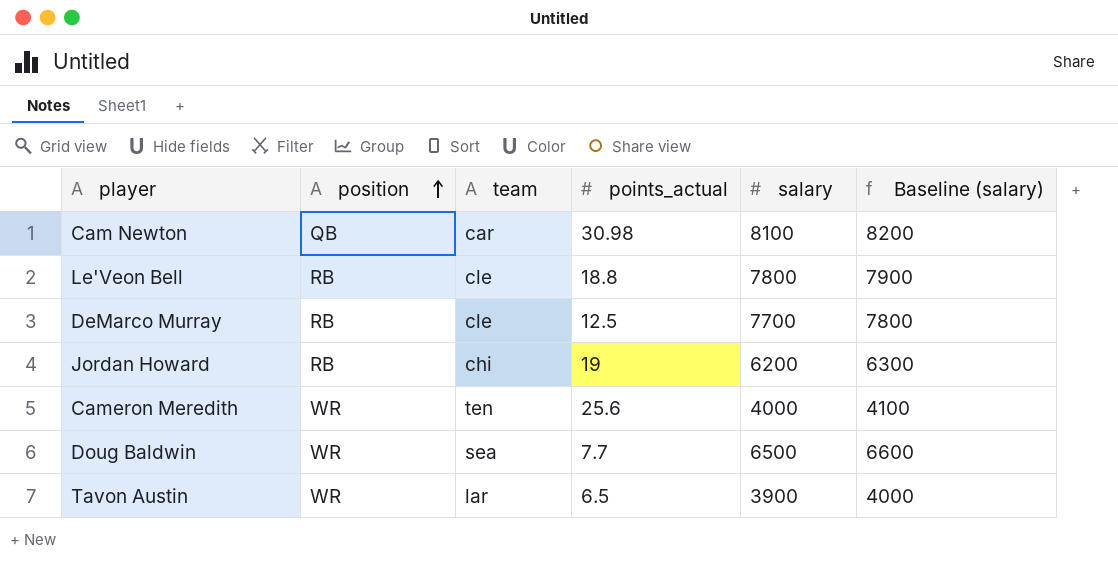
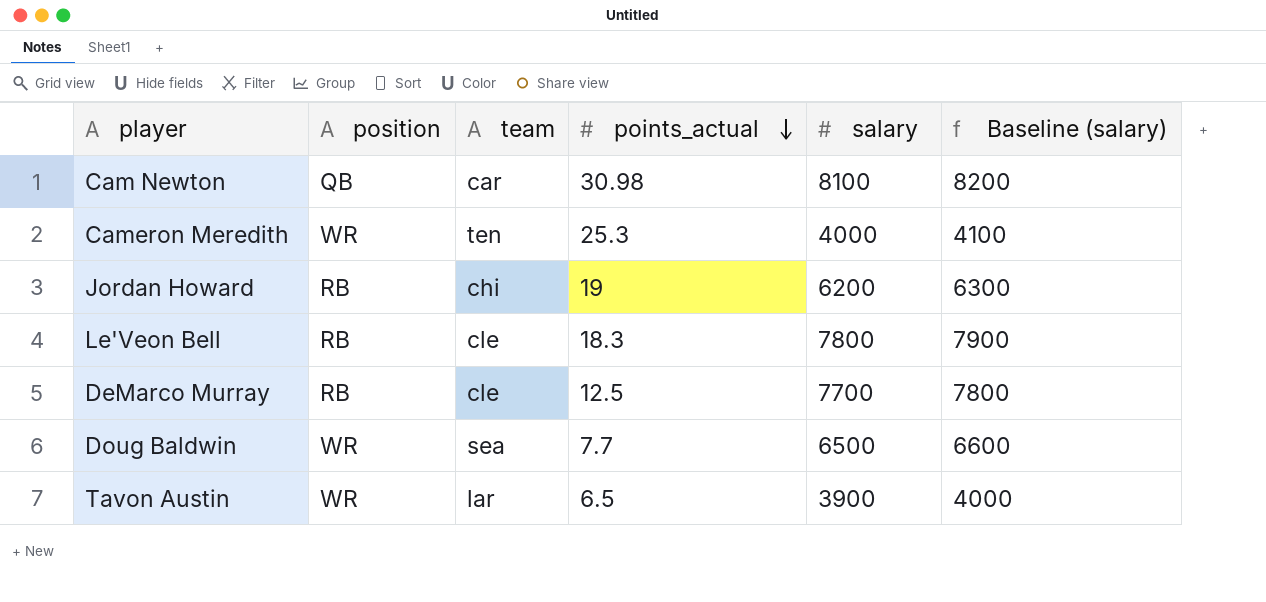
row order: position ascending -> points_actual descending
Cameron Meredith | points_actual: 25.6 -> 25.3
Le'Veon Bell | points_actual: 18.8 -> 18.3

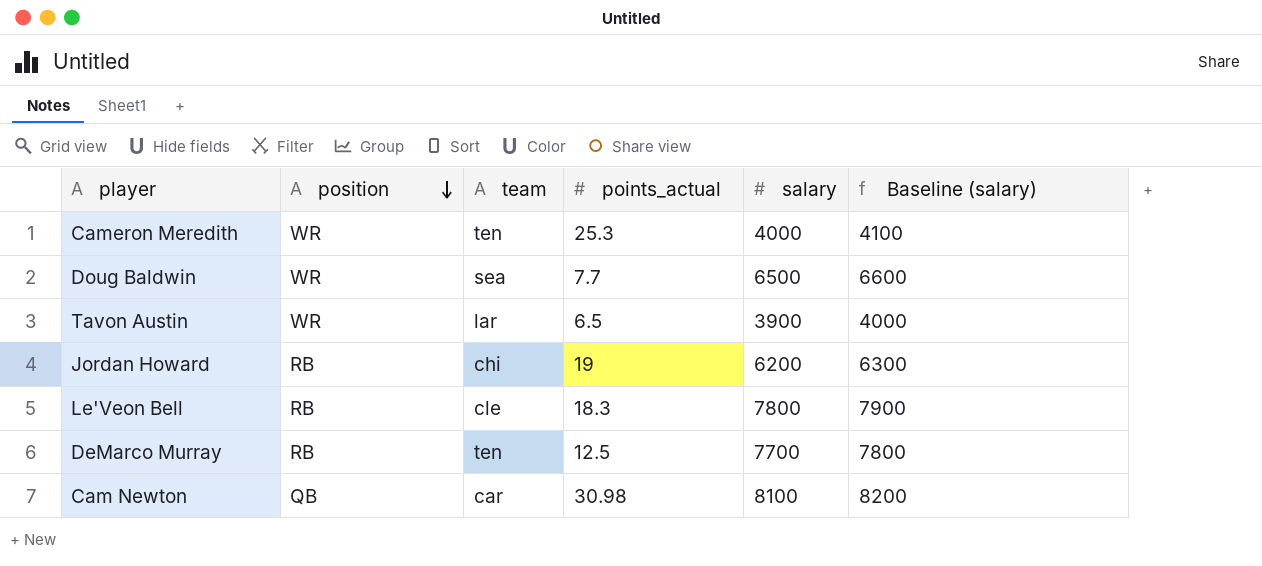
row order: points_actual descending -> position descending
DeMarco Murray | team: cle -> ten

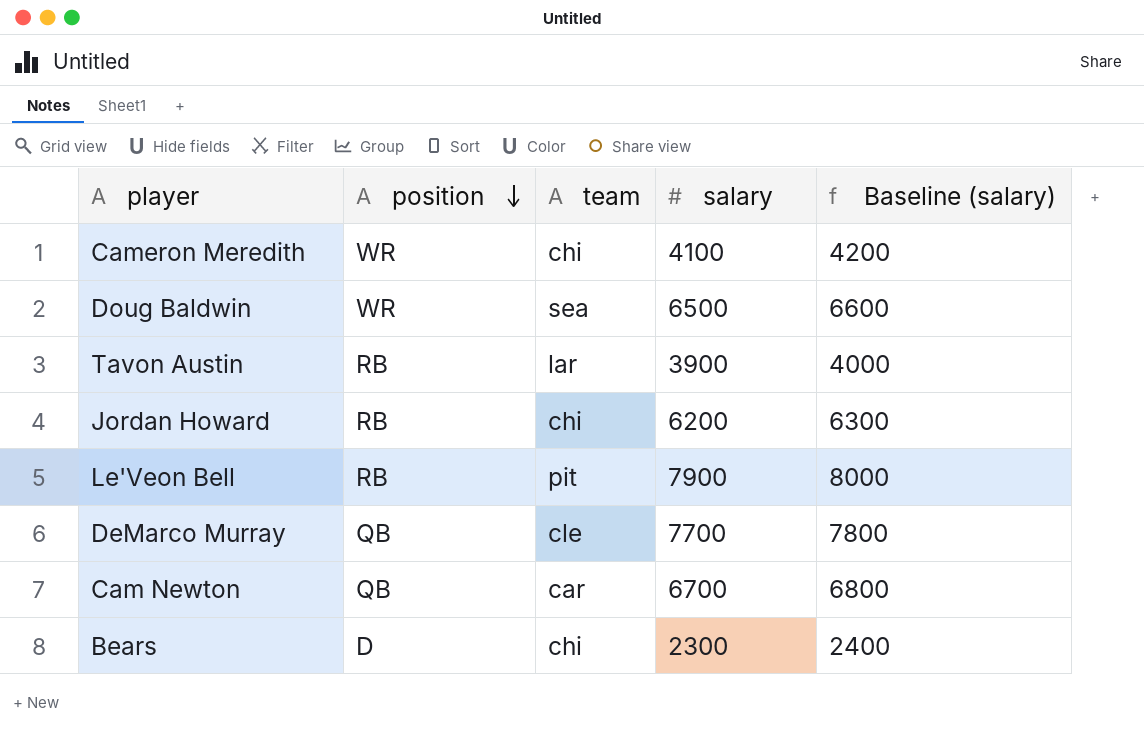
column points_actual | position: 4 -> none
Cameron Meredith | team: ten -> chi
Cameron Meredith | salary: 4000 -> 4100
Cameron Meredith | Baseline (salary): 4100 -> 4200
Tavon Austin | position: WR -> RB
Le'Veon Bell | team: cle -> pit
Le'Veon Bell | salary: 7800 -> 7900
Le'Veon Bell | Baseline (salary): 7900 -> 8000
DeMarco Murray | position: RB -> QB
DeMarco Murray | team: ten -> cle
Cam Newton | salary: 8100 -> 6700
Cam Newton | Baseline (salary): 8200 -> 6800
row Bears: none -> D | chi | 2300 | 2400

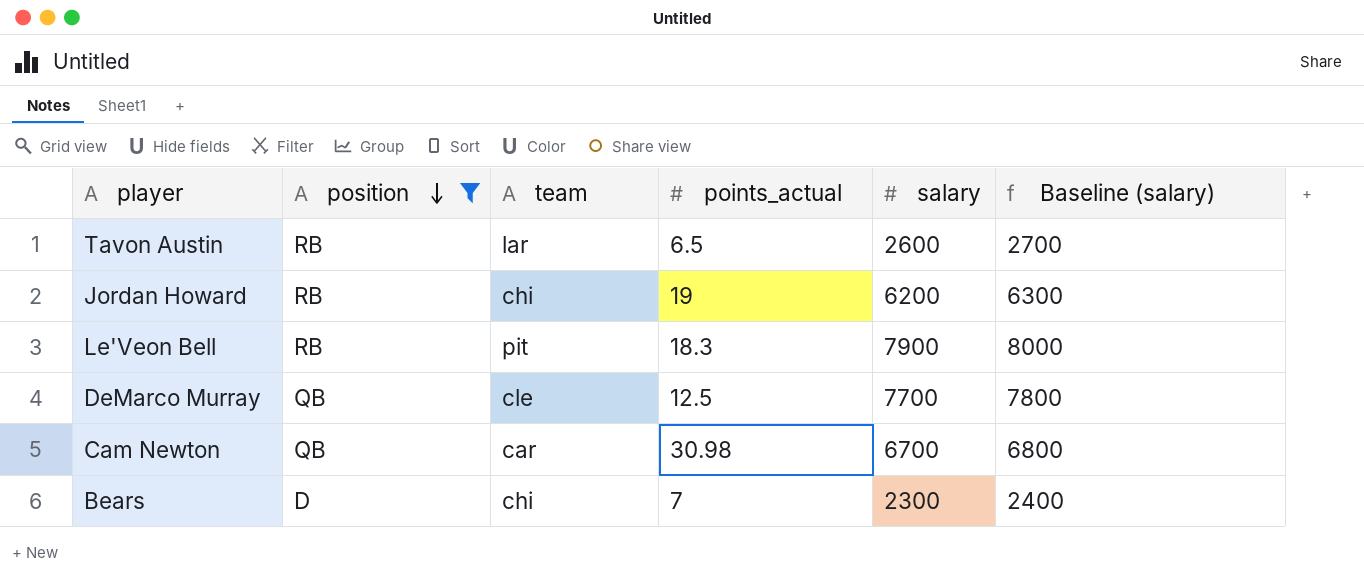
filter: none -> position != WR
column points_actual | position: none -> 4
Tavon Austin | salary: 3900 -> 2600
Tavon Austin | Baseline (salary): 4000 -> 2700

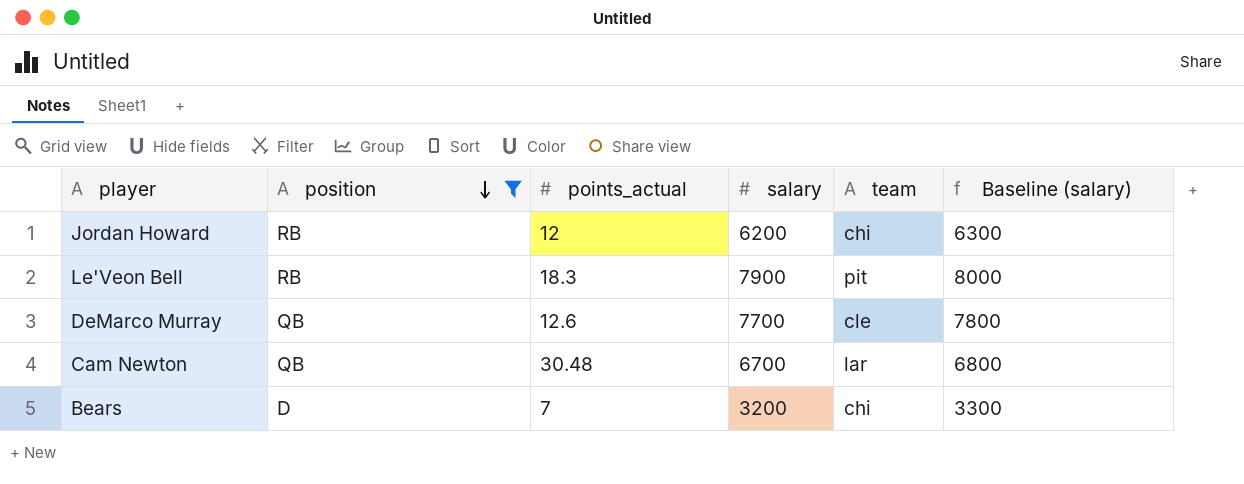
column team | position: 3 -> 5
row Tavon Austin: RB | lar | 6.5 | 2600 | 2700 -> none
Jordan Howard | points_actual: 19 -> 12
DeMarco Murray | points_actual: 12.5 -> 12.6
Cam Newton | points_actual: 30.98 -> 30.48
Cam Newton | team: car -> lar
Bears | salary: 2300 -> 3200
Bears | Baseline (salary): 2400 -> 3300

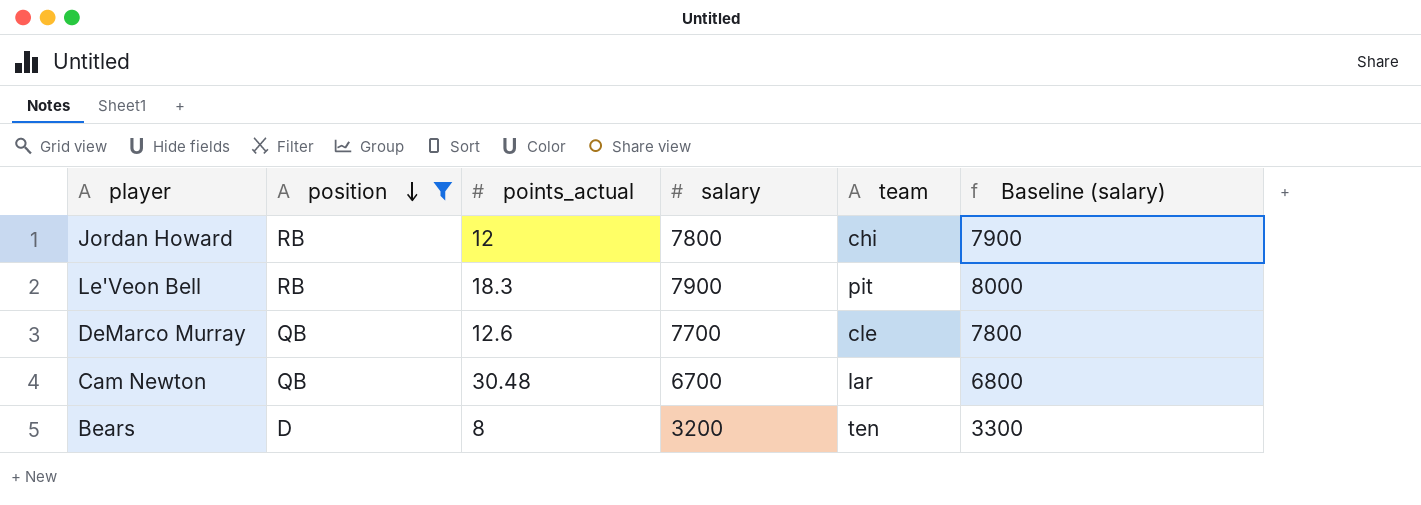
Jordan Howard | salary: 6200 -> 7800
Jordan Howard | Baseline (salary): 6300 -> 7900
Bears | points_actual: 7 -> 8
Bears | team: chi -> ten

